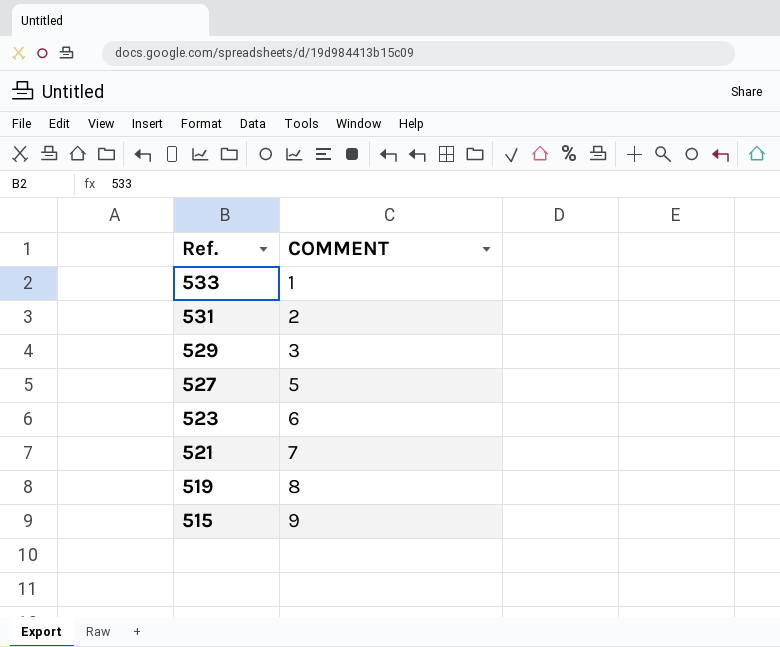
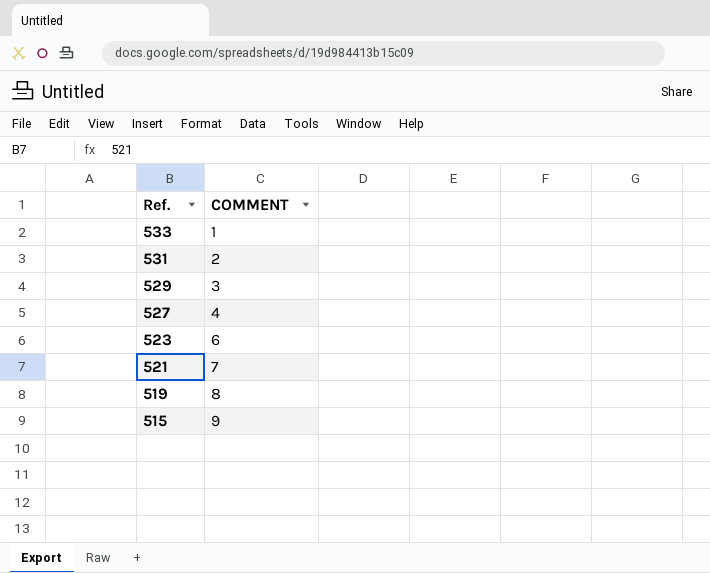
527 | COMMENT: 5 -> 4

